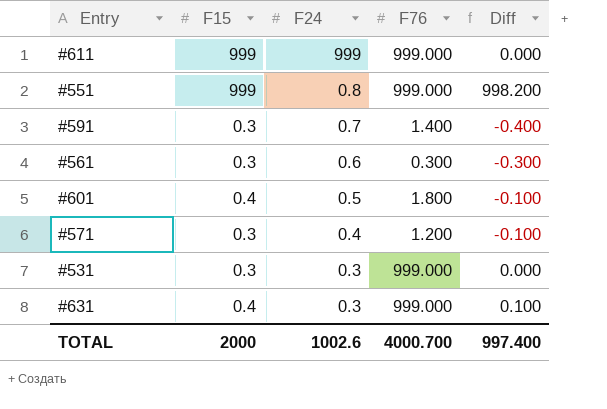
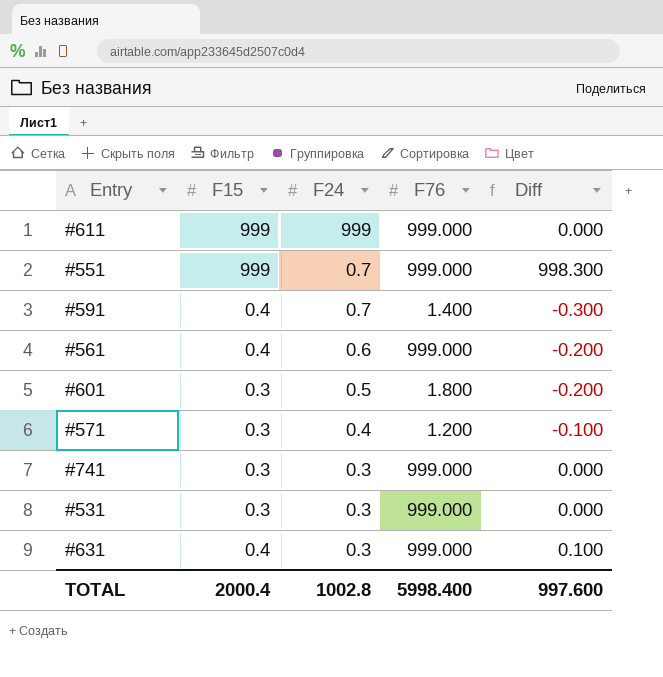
#551 | F24: 0.8 -> 0.7
#551 | Diff: 998.200 -> 998.300
#591 | F15: 0.3 -> 0.4
#591 | Diff: -0.400 -> -0.300
#561 | F15: 0.3 -> 0.4
#561 | F76: 0.300 -> 999.000
#561 | Diff: -0.300 -> -0.200
#601 | F15: 0.4 -> 0.3
#601 | Diff: -0.100 -> -0.200
row #741: none -> 0.3 | 0.3 | 999.000 | 0.000
TOTAL | F15: 2000 -> 2000.4
TOTAL | F24: 1002.6 -> 1002.8
TOTAL | F76: 4000.700 -> 5998.400
TOTAL | Diff: 997.400 -> 997.600

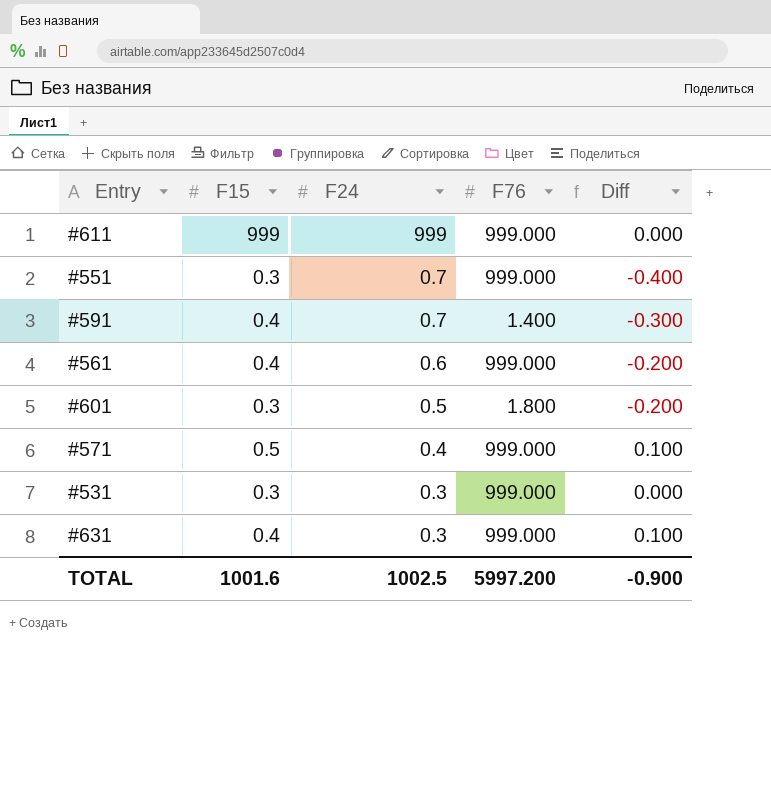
row #741: 0.3 | 0.3 | 999.000 | 0.000 -> none
#551 | F15: 999 -> 0.3
#551 | Diff: 998.300 -> -0.400
#571 | F15: 0.3 -> 0.5
#571 | F76: 1.200 -> 999.000
#571 | Diff: -0.100 -> 0.100
TOTAL | F15: 2000.4 -> 1001.6
TOTAL | F24: 1002.8 -> 1002.5
TOTAL | F76: 5998.400 -> 5997.200
TOTAL | Diff: 997.600 -> -0.900

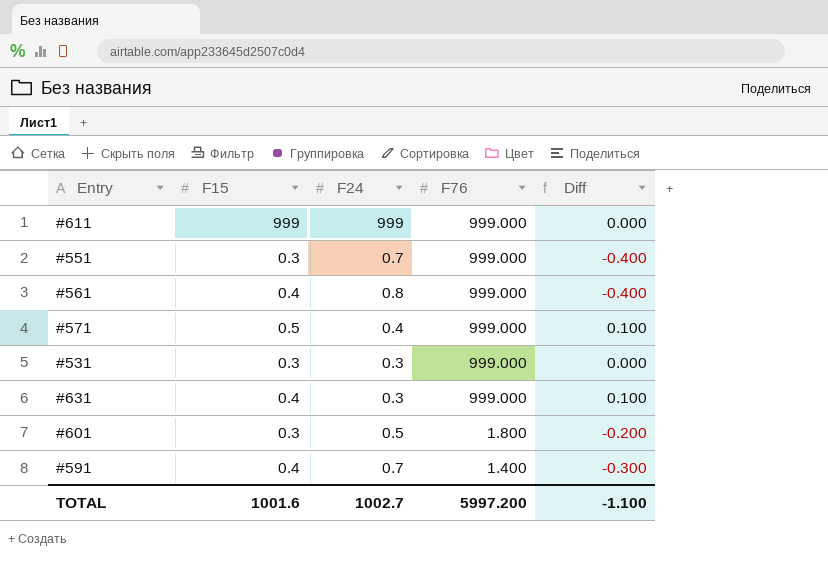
row order: F24 descending -> F76 descending
#561 | F24: 0.6 -> 0.8
#561 | Diff: -0.200 -> -0.400
TOTAL | F24: 1002.5 -> 1002.7
TOTAL | Diff: -0.900 -> -1.100

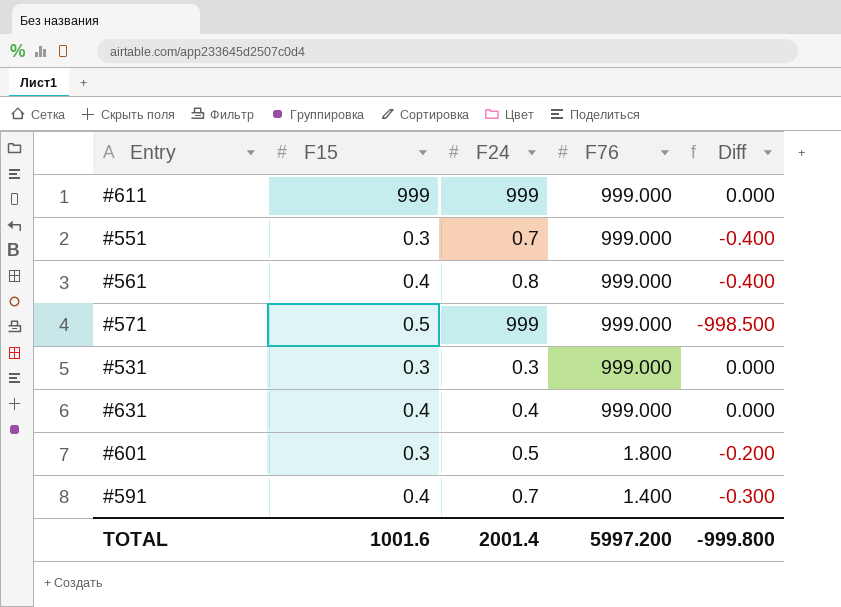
#571 | F24: 0.4 -> 999
#571 | Diff: 0.100 -> -998.500
#631 | F24: 0.3 -> 0.4
#631 | Diff: 0.100 -> 0.000
TOTAL | F24: 1002.7 -> 2001.4
TOTAL | Diff: -1.100 -> -999.800

